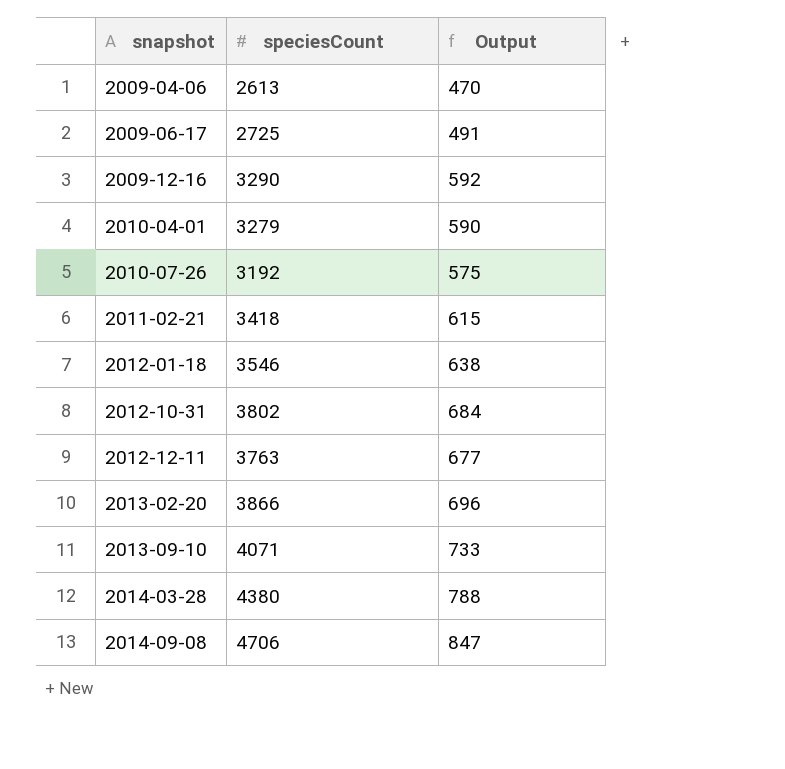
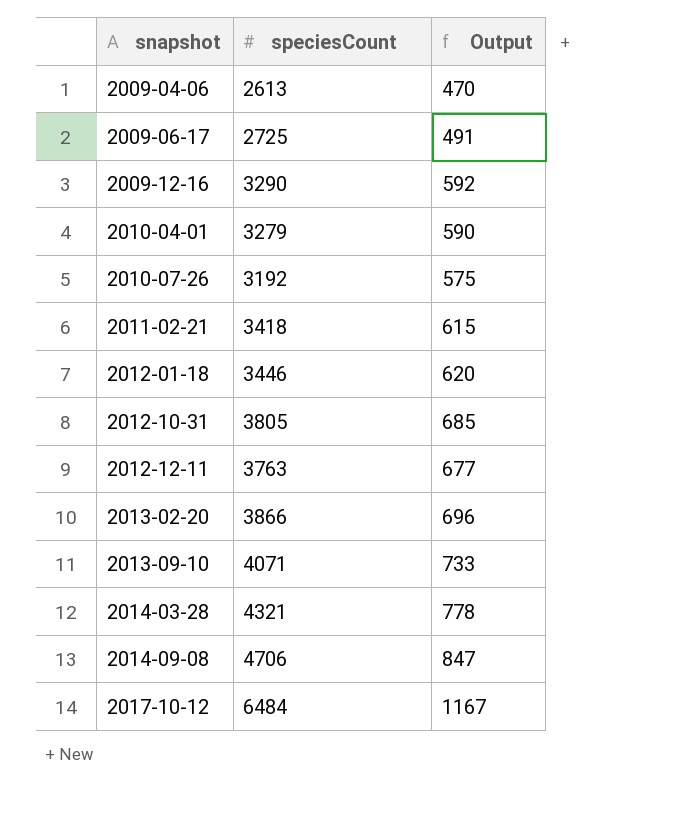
2012-01-18 | speciesCount: 3546 -> 3446
2012-01-18 | Output: 638 -> 620
2012-10-31 | speciesCount: 3802 -> 3805
2012-10-31 | Output: 684 -> 685
2014-03-28 | speciesCount: 4380 -> 4321
2014-03-28 | Output: 788 -> 778
row 2017-10-12: none -> 6484 | 1167

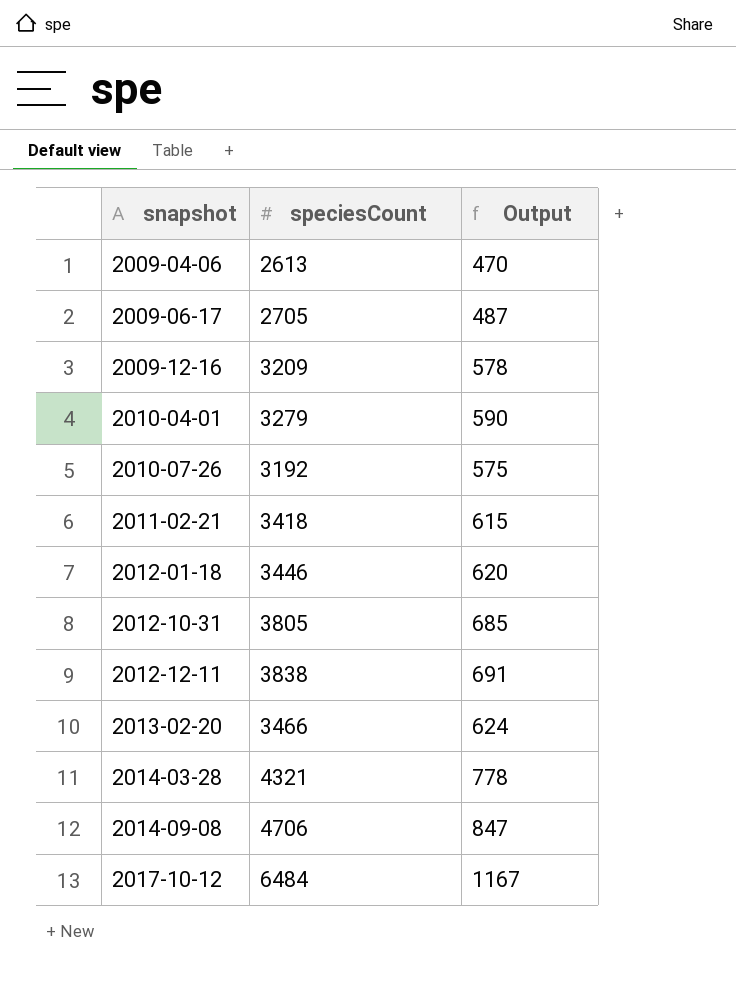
row 2013-09-10: 4071 | 733 -> none
2009-06-17 | speciesCount: 2725 -> 2705
2009-06-17 | Output: 491 -> 487
2009-12-16 | speciesCount: 3290 -> 3209
2009-12-16 | Output: 592 -> 578
2012-12-11 | speciesCount: 3763 -> 3838
2012-12-11 | Output: 677 -> 691
2013-02-20 | speciesCount: 3866 -> 3466
2013-02-20 | Output: 696 -> 624

